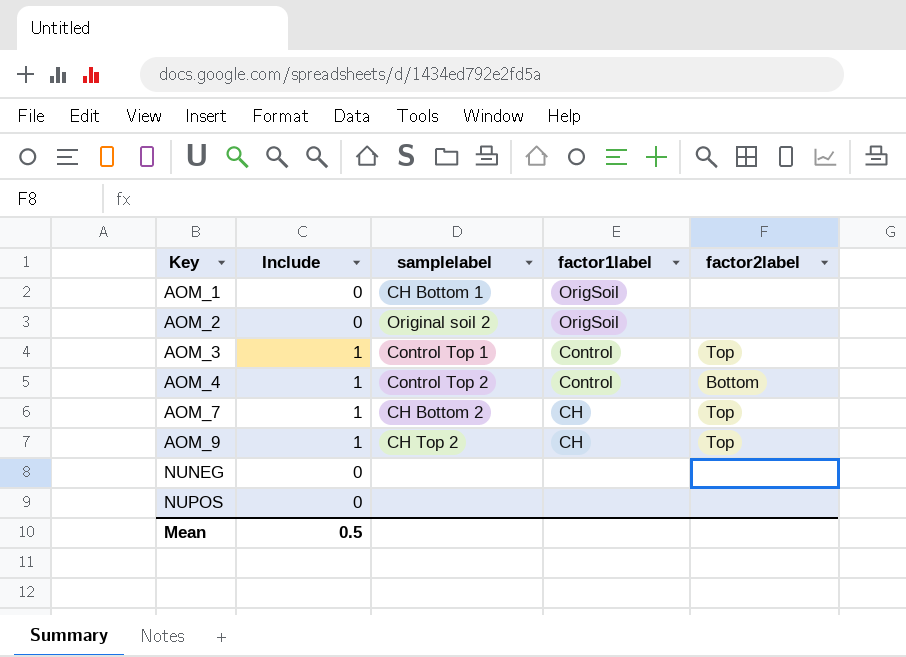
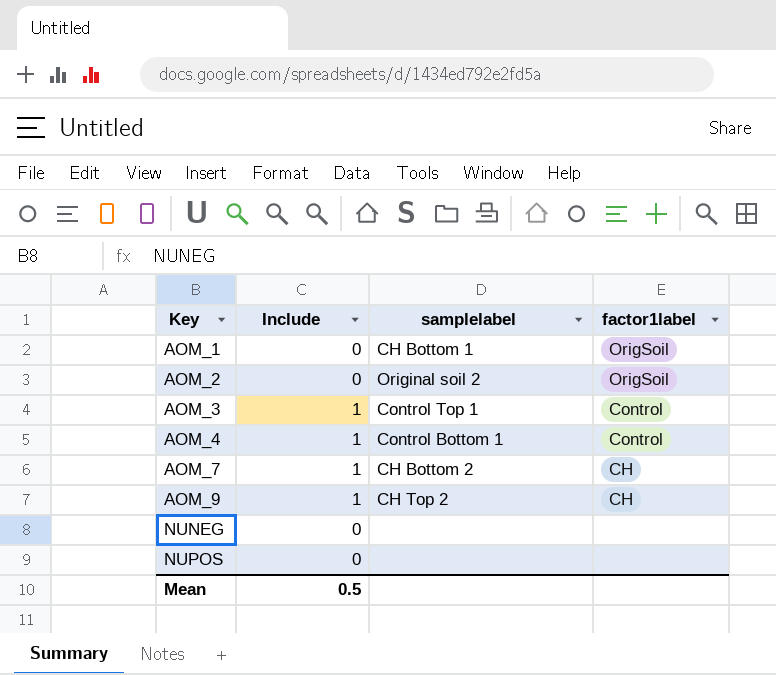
column factor2label | position: 5 -> none
AOM_4 | samplelabel: Control Top 2 -> Control Bottom 1

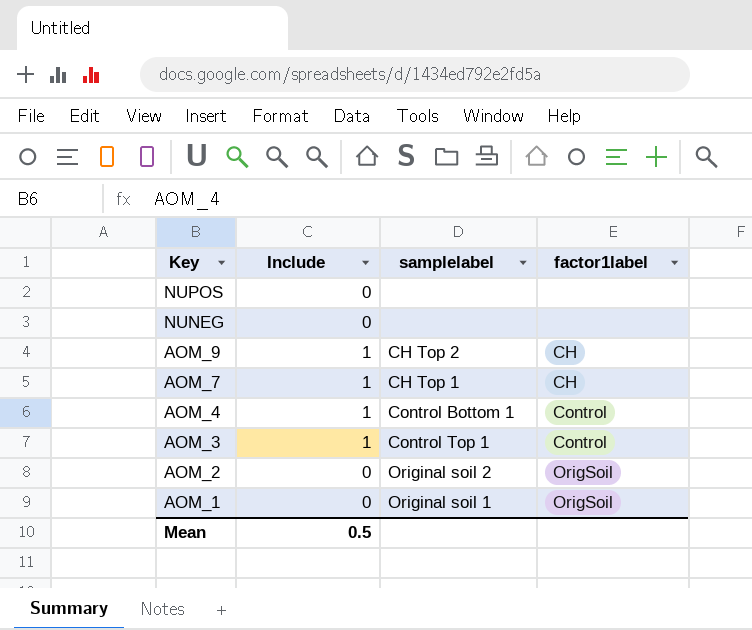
row order: Key ascending -> Key descending
AOM_7 | samplelabel: CH Bottom 2 -> CH Top 1
AOM_1 | samplelabel: CH Bottom 1 -> Original soil 1

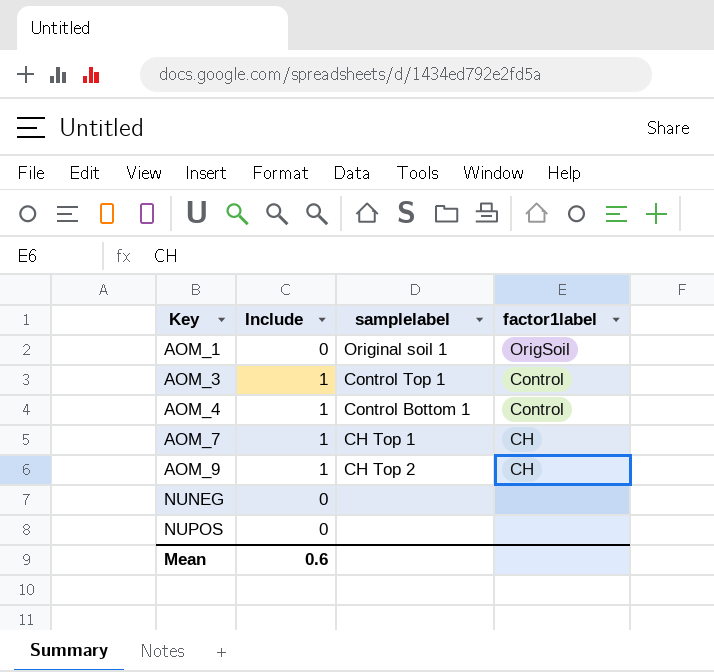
row order: Key descending -> Key ascending
row AOM_2: 0 | Original soil 2 | OrigSoil -> none
Mean | Include: 0.5 -> 0.6

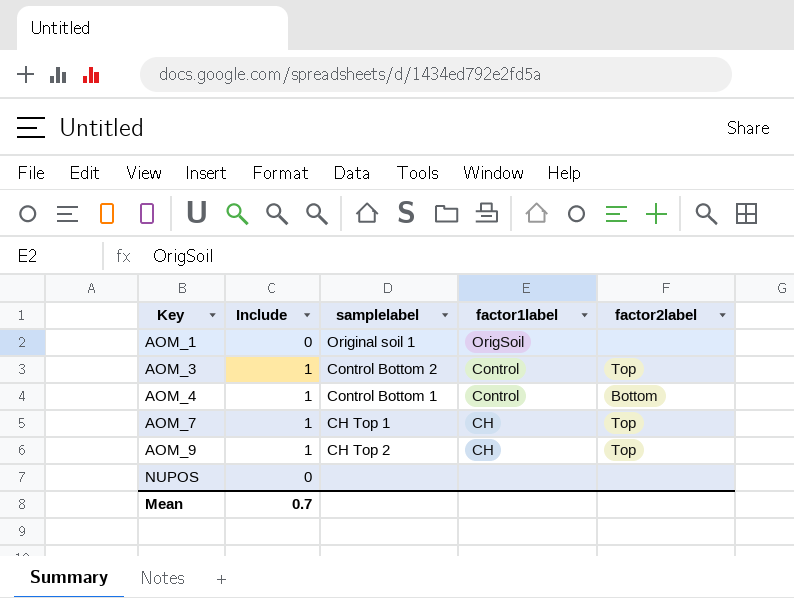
column factor2label | position: none -> 5
row NUNEG: 0 | none | none -> none
AOM_3 | samplelabel: Control Top 1 -> Control Bottom 2
Mean | Include: 0.6 -> 0.7

